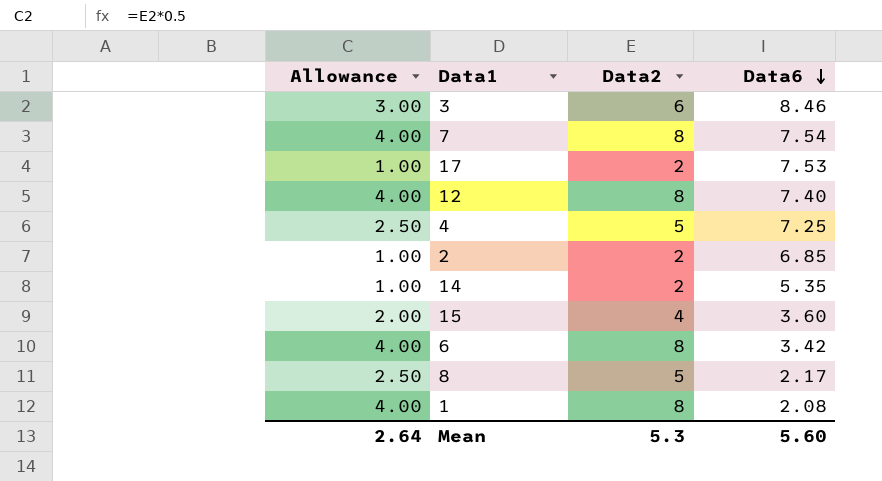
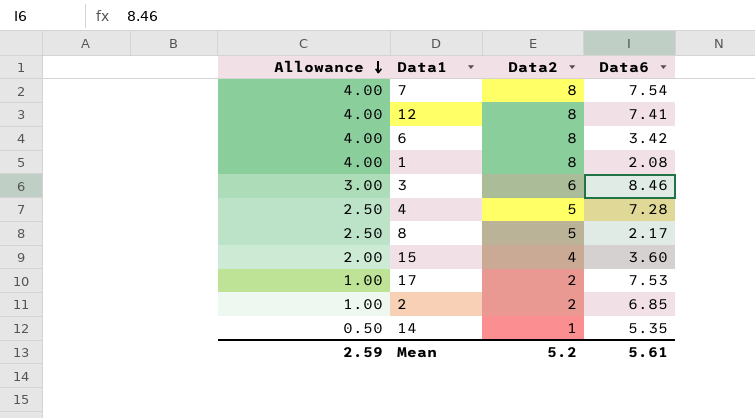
row order: Data6 descending -> Allowance descending
12 | Data6: 7.40 -> 7.41
4 | Data6: 7.25 -> 7.28
14 | Allowance: 1.00 -> 0.50
14 | Data2: 2 -> 1
Mean | Allowance: 2.64 -> 2.59
Mean | Data2: 5.3 -> 5.2
Mean | Data6: 5.60 -> 5.61

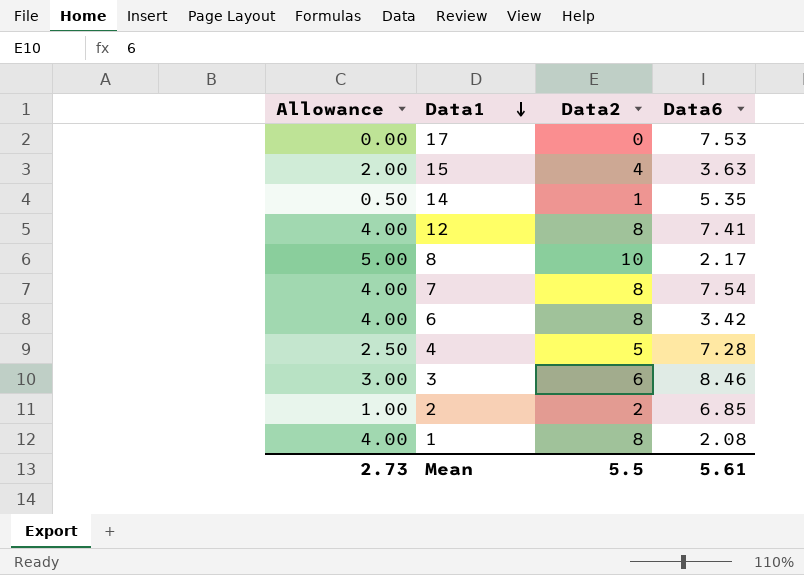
row order: Allowance descending -> Data1 descending
17 | Allowance: 1.00 -> 0.00
17 | Data2: 2 -> 0
15 | Data6: 3.60 -> 3.63
8 | Allowance: 2.50 -> 5.00
8 | Data2: 5 -> 10
Mean | Allowance: 2.59 -> 2.73
Mean | Data2: 5.2 -> 5.5

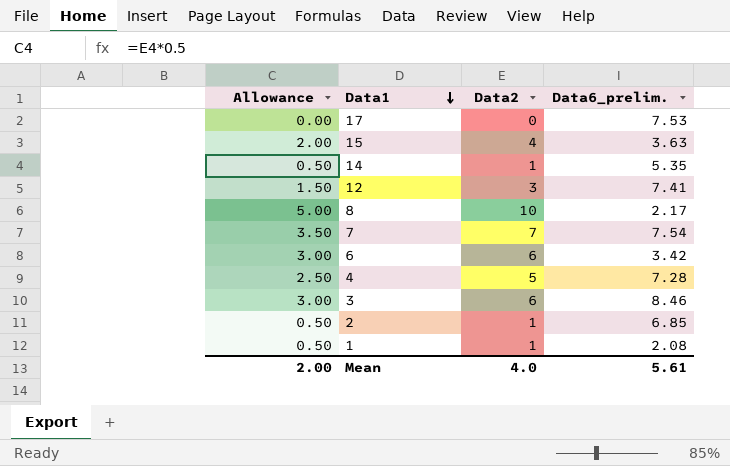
column name: Data6 -> Data6_prelim.
12 | Allowance: 4.00 -> 1.50
12 | Data2: 8 -> 3
7 | Allowance: 4.00 -> 3.50
7 | Data2: 8 -> 7
6 | Allowance: 4.00 -> 3.00
6 | Data2: 8 -> 6
2 | Allowance: 1.00 -> 0.50
2 | Data2: 2 -> 1
1 | Allowance: 4.00 -> 0.50
1 | Data2: 8 -> 1
Mean | Allowance: 2.73 -> 2.00
Mean | Data2: 5.5 -> 4.0

